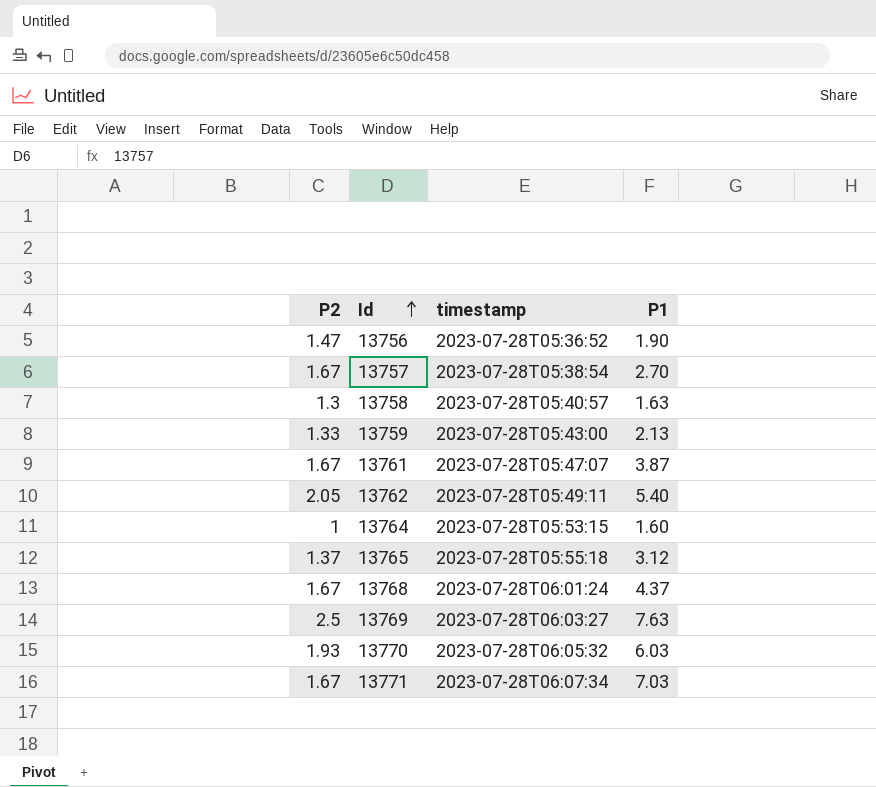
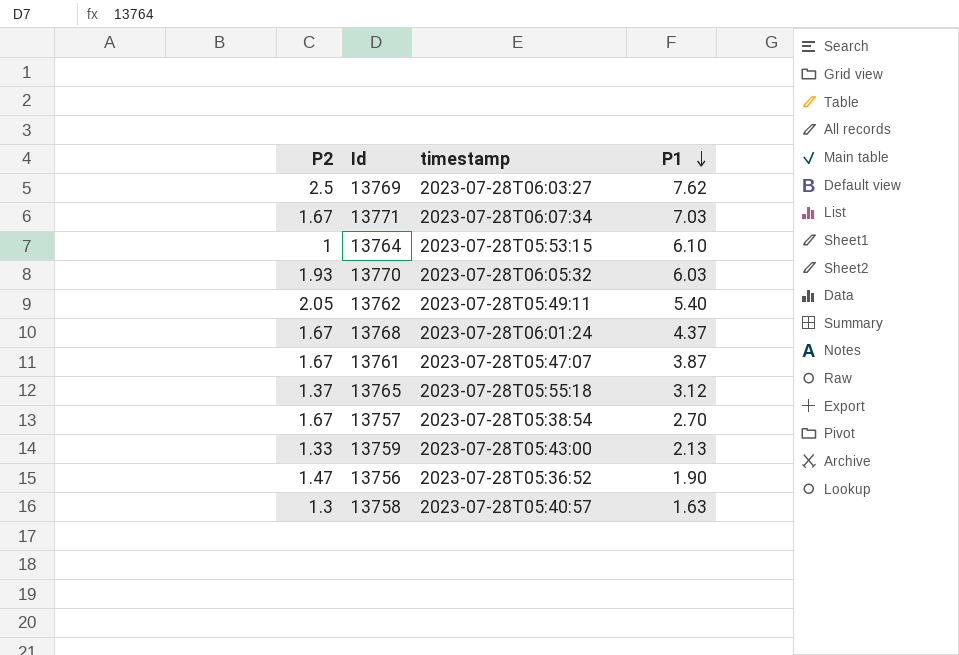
row order: Id ascending -> P1 descending
13769 | P1: 7.63 -> 7.62
13764 | P1: 1.60 -> 6.10

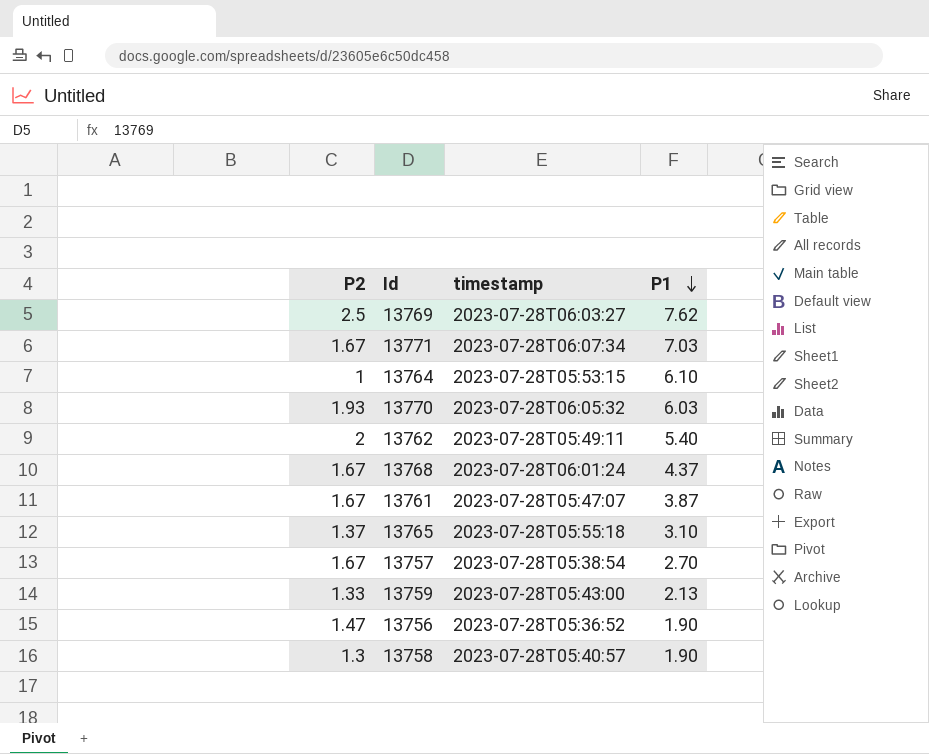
13762 | P2: 2.05 -> 2
13765 | P1: 3.12 -> 3.10
13758 | P1: 1.63 -> 1.90

